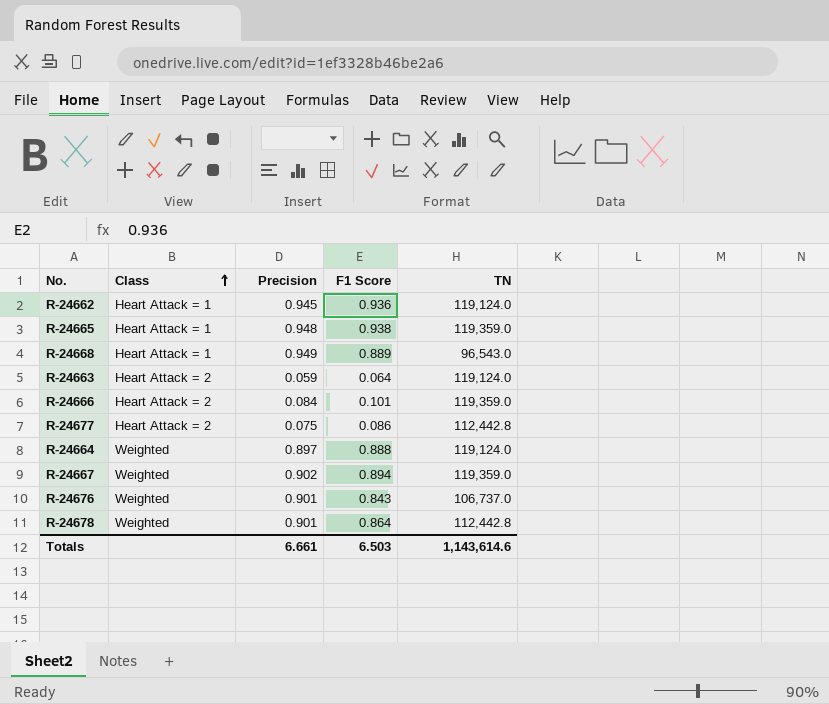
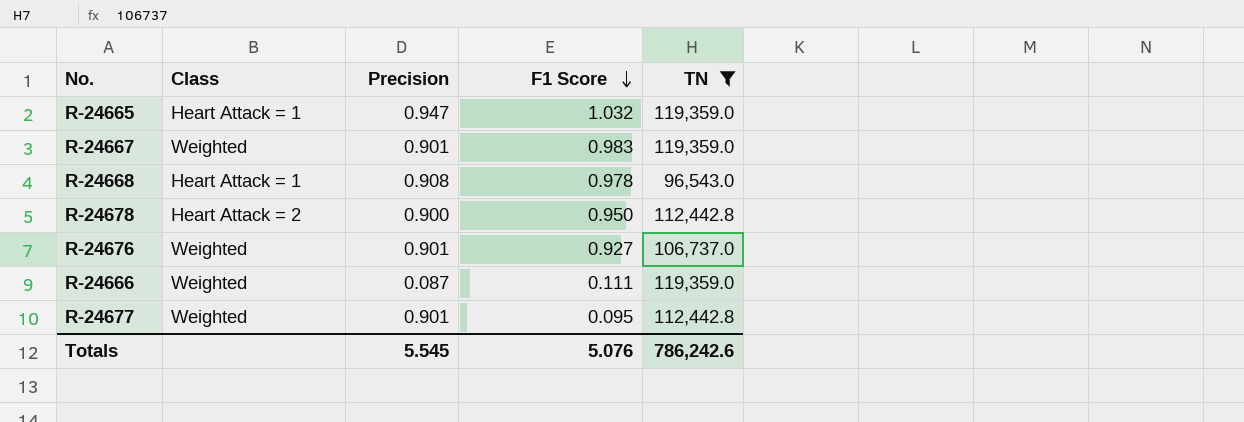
filter: none -> TN != 119,124.0
row order: Class ascending -> F1 Score descending
R-24665 | Precision: 0.948 -> 0.947
R-24665 | F1 Score: 0.938 -> 1.032
R-24667 | Precision: 0.902 -> 0.901
R-24667 | F1 Score: 0.894 -> 0.983
R-24668 | Precision: 0.949 -> 0.908
R-24668 | F1 Score: 0.889 -> 0.978
R-24678 | Class: Weighted -> Heart Attack = 2
R-24678 | Precision: 0.901 -> 0.900
R-24678 | F1 Score: 0.864 -> 0.950
R-24676 | F1 Score: 0.843 -> 0.927
R-24666 | Class: Heart Attack = 2 -> Weighted
R-24666 | Precision: 0.084 -> 0.087
R-24666 | F1 Score: 0.101 -> 0.111
R-24677 | Class: Heart Attack = 2 -> Weighted
R-24677 | Precision: 0.075 -> 0.901
R-24677 | F1 Score: 0.086 -> 0.095
Totals | Precision: 6.661 -> 5.545
Totals | F1 Score: 6.503 -> 5.076
Totals | TN: 1,143,614.6 -> 786,242.6

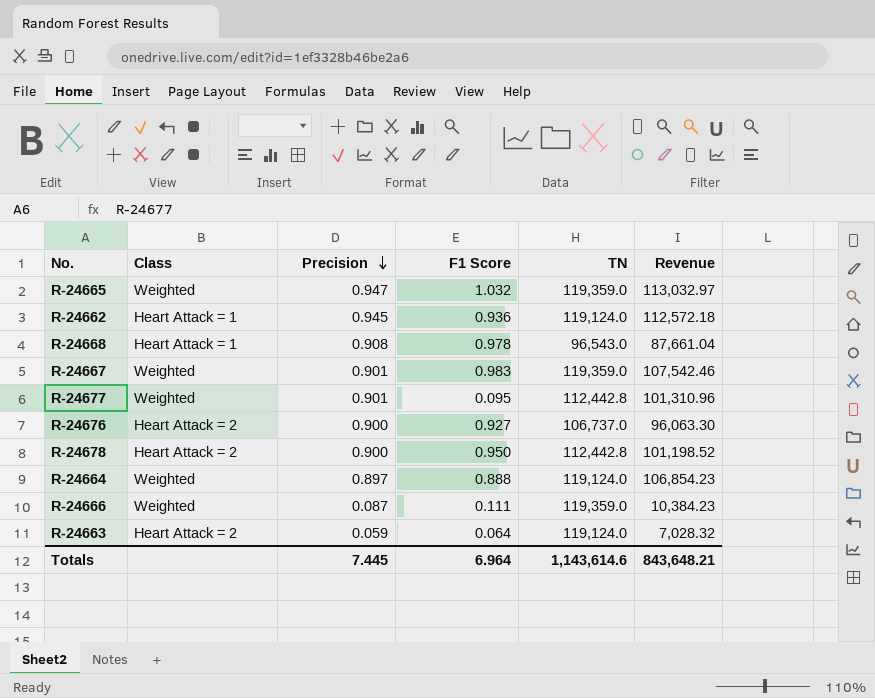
filter: TN != 119,124.0 -> none
row order: F1 Score descending -> Precision descending
column Revenue | formula: none -> [Precision] * [TN]
R-24665 | Class: Heart Attack = 1 -> Weighted
R-24676 | Class: Weighted -> Heart Attack = 2
R-24676 | Precision: 0.901 -> 0.900
Totals | Precision: 5.545 -> 7.445
Totals | F1 Score: 5.076 -> 6.964
Totals | TN: 786,242.6 -> 1,143,614.6

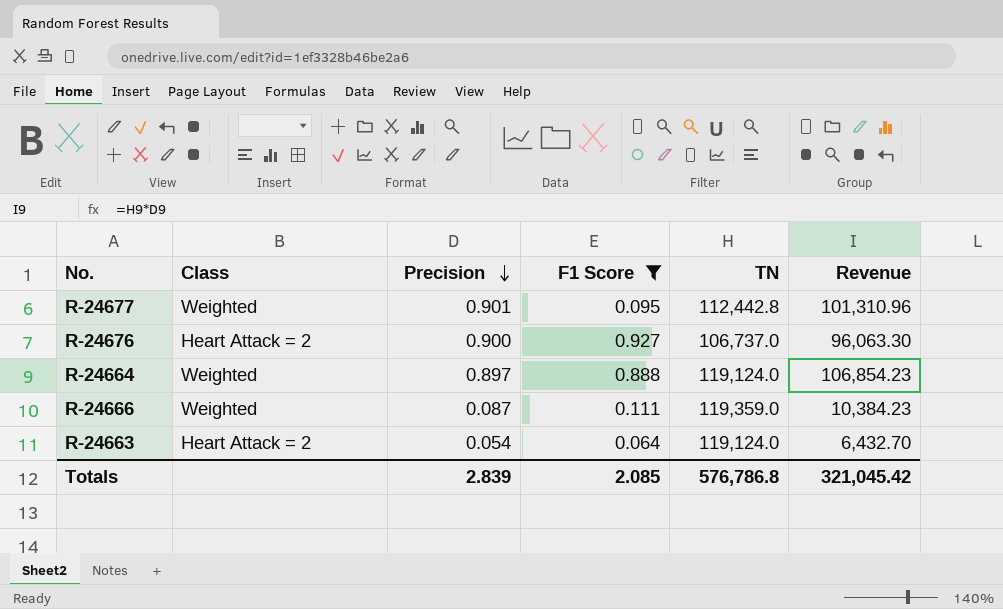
filter: none -> F1 Score <= 0.927
R-24663 | Precision: 0.059 -> 0.054
R-24663 | Revenue: 7,028.32 -> 6,432.70
Totals | Precision: 7.445 -> 2.839
Totals | F1 Score: 6.964 -> 2.085
Totals | TN: 1,143,614.6 -> 576,786.8
Totals | Revenue: 843,648.21 -> 321,045.42

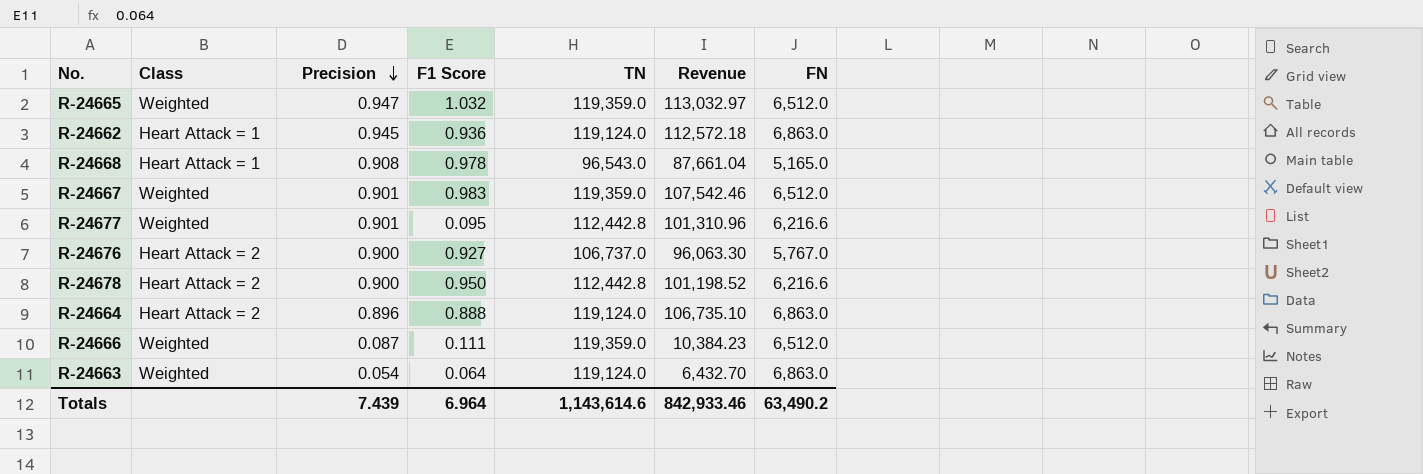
filter: F1 Score <= 0.927 -> none
column FN | position: none -> 7
R-24664 | Class: Weighted -> Heart Attack = 2
R-24664 | Precision: 0.897 -> 0.896
R-24664 | Revenue: 106,854.23 -> 106,735.10
R-24663 | Class: Heart Attack = 2 -> Weighted
Totals | Precision: 2.839 -> 7.439
Totals | F1 Score: 2.085 -> 6.964
Totals | TN: 576,786.8 -> 1,143,614.6
Totals | Revenue: 321,045.42 -> 842,933.46

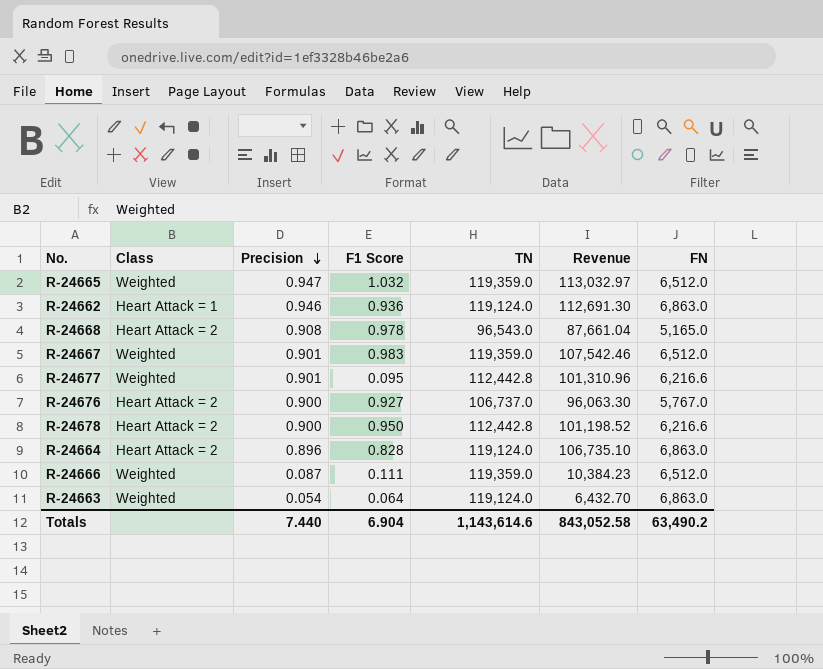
R-24662 | Precision: 0.945 -> 0.946
R-24662 | Revenue: 112,572.18 -> 112,691.30
R-24668 | Class: Heart Attack = 1 -> Heart Attack = 2
R-24664 | F1 Score: 0.888 -> 0.828
Totals | Precision: 7.439 -> 7.440
Totals | F1 Score: 6.964 -> 6.904
Totals | Revenue: 842,933.46 -> 843,052.58

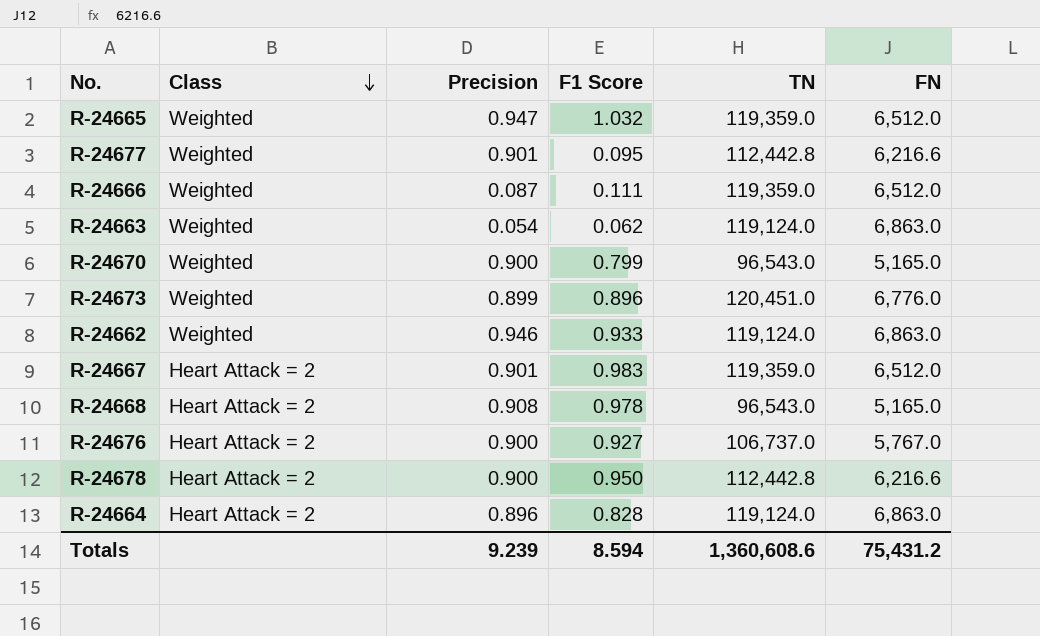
row order: Precision descending -> Class descending
column Revenue | formula: [Precision] * [TN] -> none
R-24663 | F1 Score: 0.064 -> 0.062
row R-24670: none -> Weighted | 0.900 | 0.799 | 96,543.0 | 5,165.0
row R-24673: none -> Weighted | 0.899 | 0.896 | 120,451.0 | 6,776.0
R-24662 | Class: Heart Attack = 1 -> Weighted
R-24662 | F1 Score: 0.936 -> 0.933
R-24667 | Class: Weighted -> Heart Attack = 2
Totals | Precision: 7.440 -> 9.239
Totals | F1 Score: 6.904 -> 8.594
Totals | TN: 1,143,614.6 -> 1,360,608.6
Totals | FN: 63,490.2 -> 75,431.2

